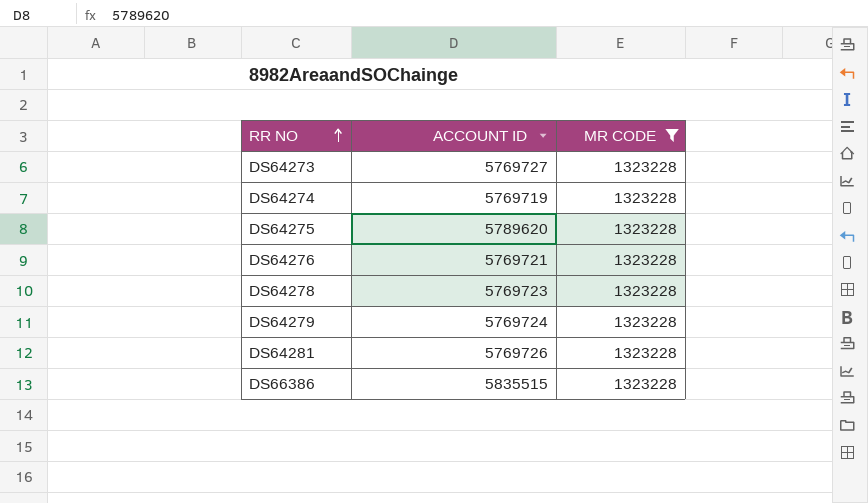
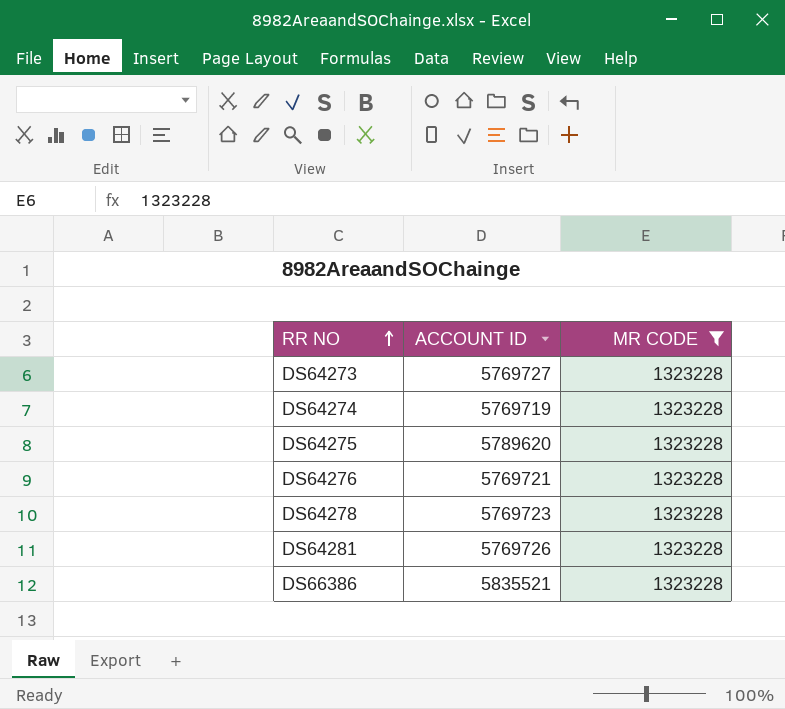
row DS64279: 5769724 | 1323228 -> none
DS66386 | ACCOUNT ID: 5835515 -> 5835521

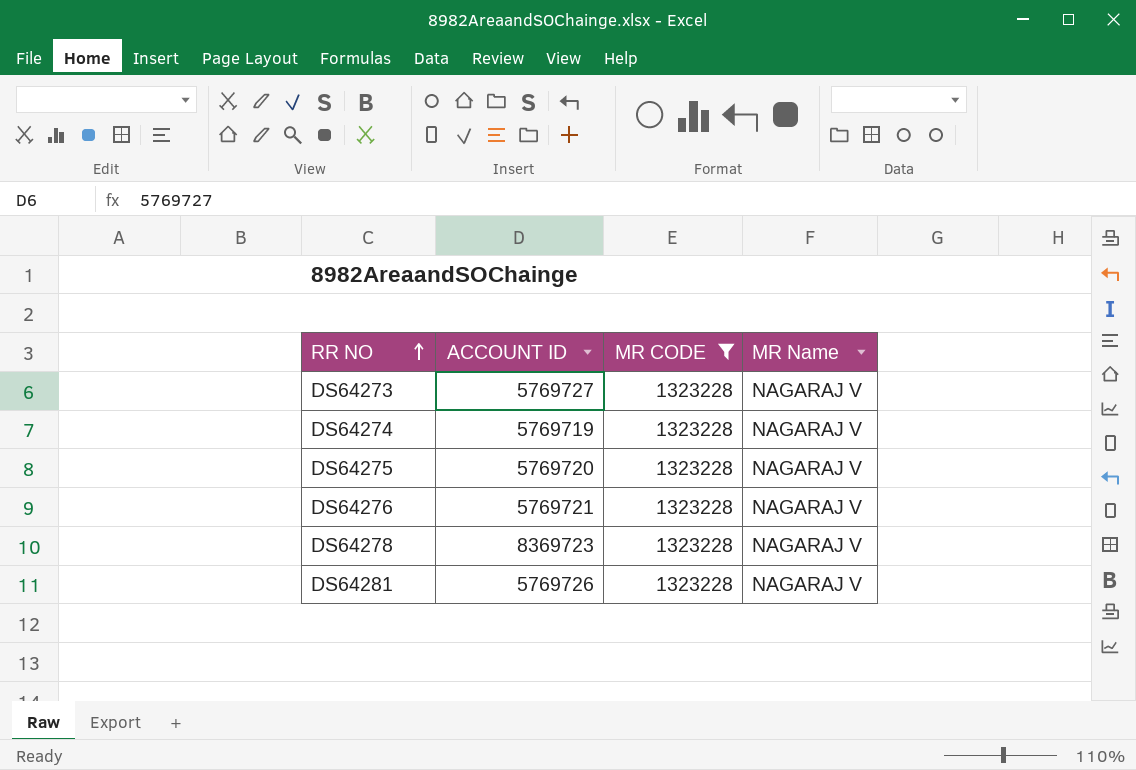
column MR Name | position: none -> 4
row DS66386: 5835521 | 1323228 -> none
DS64275 | ACCOUNT ID: 5789620 -> 5769720
DS64278 | ACCOUNT ID: 5769723 -> 8369723

